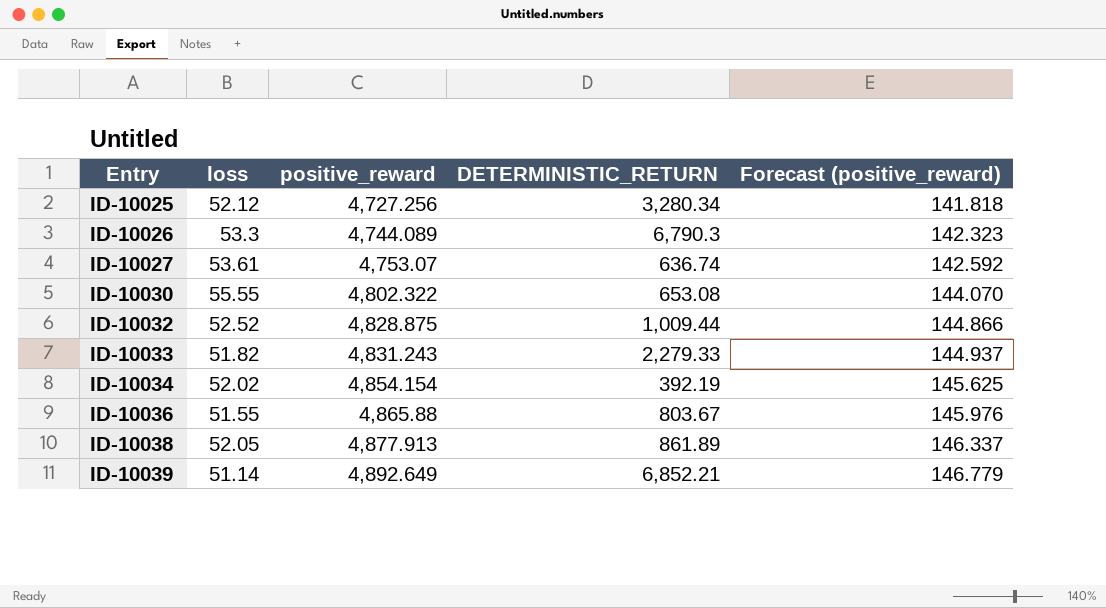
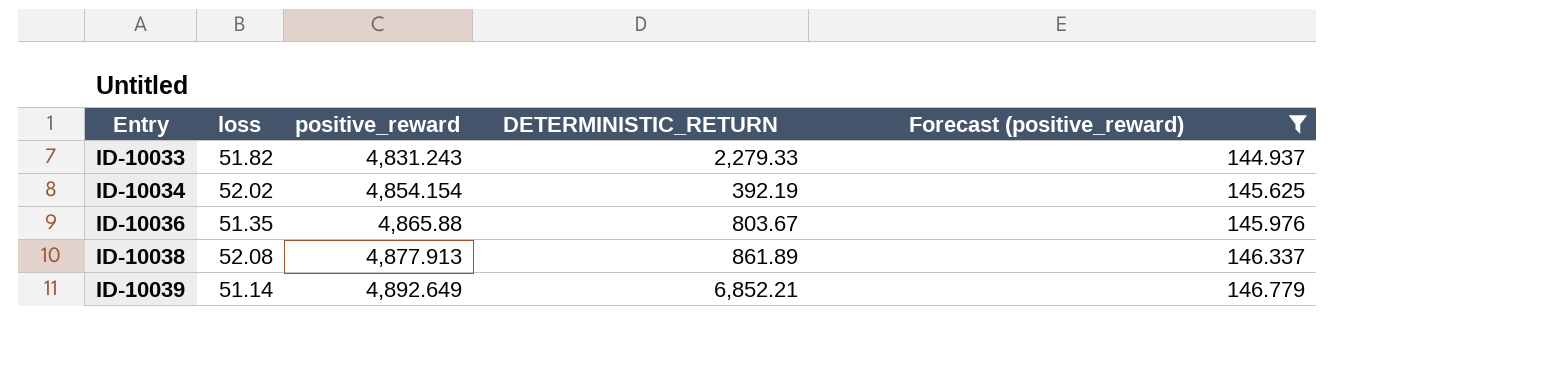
filter: none -> Forecast (positive_reward) >= 144.937
ID-10036 | loss: 51.55 -> 51.35
ID-10038 | loss: 52.05 -> 52.08

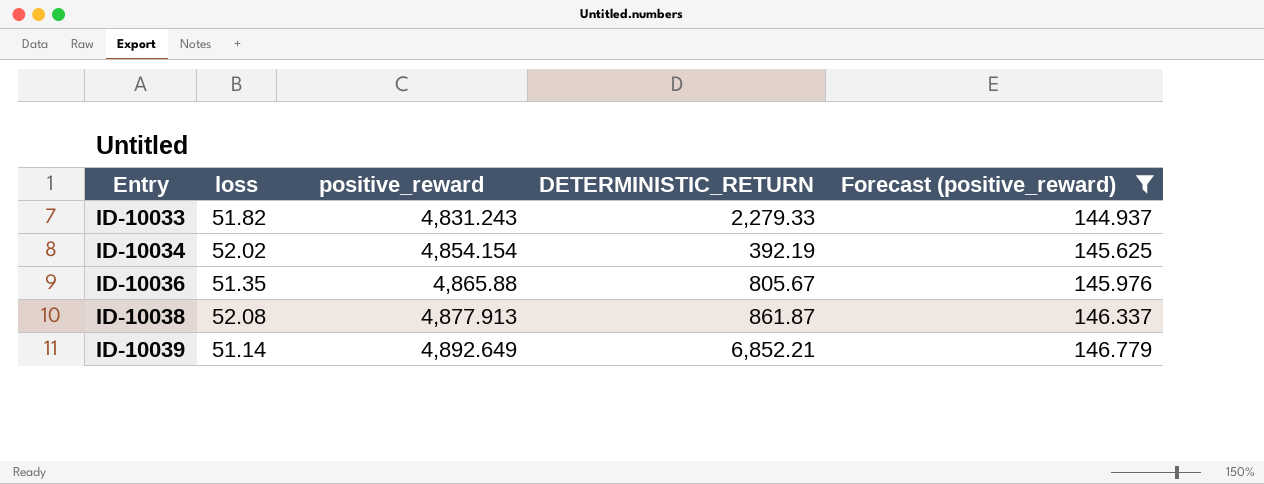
ID-10036 | DETERMINISTIC_RETURN: 803.67 -> 805.67
ID-10038 | DETERMINISTIC_RETURN: 861.89 -> 861.87

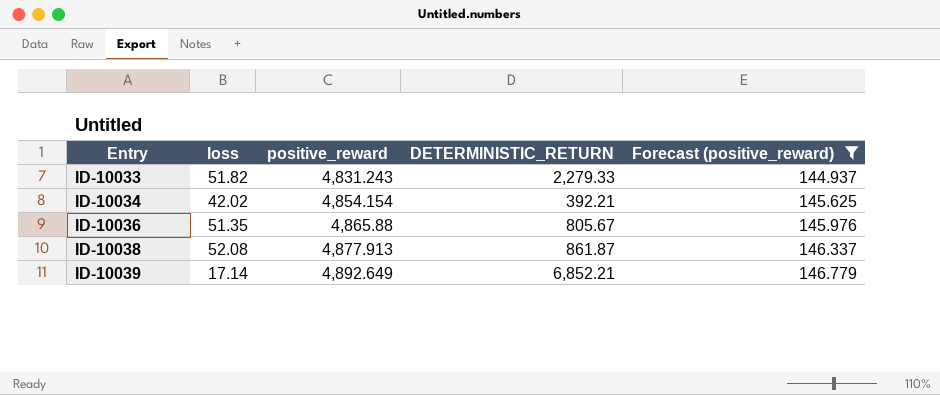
ID-10034 | loss: 52.02 -> 42.02
ID-10034 | DETERMINISTIC_RETURN: 392.19 -> 392.21
ID-10039 | loss: 51.14 -> 17.14

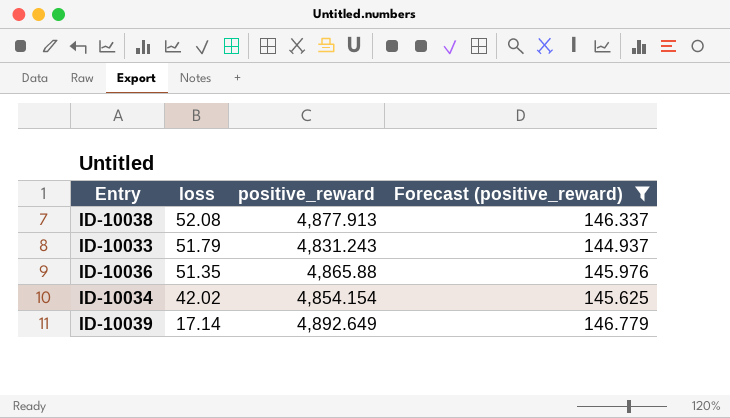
row order: Entry ascending -> loss descending
column DETERMINISTIC_RETURN | position: 4 -> none
ID-10033 | loss: 51.82 -> 51.79

